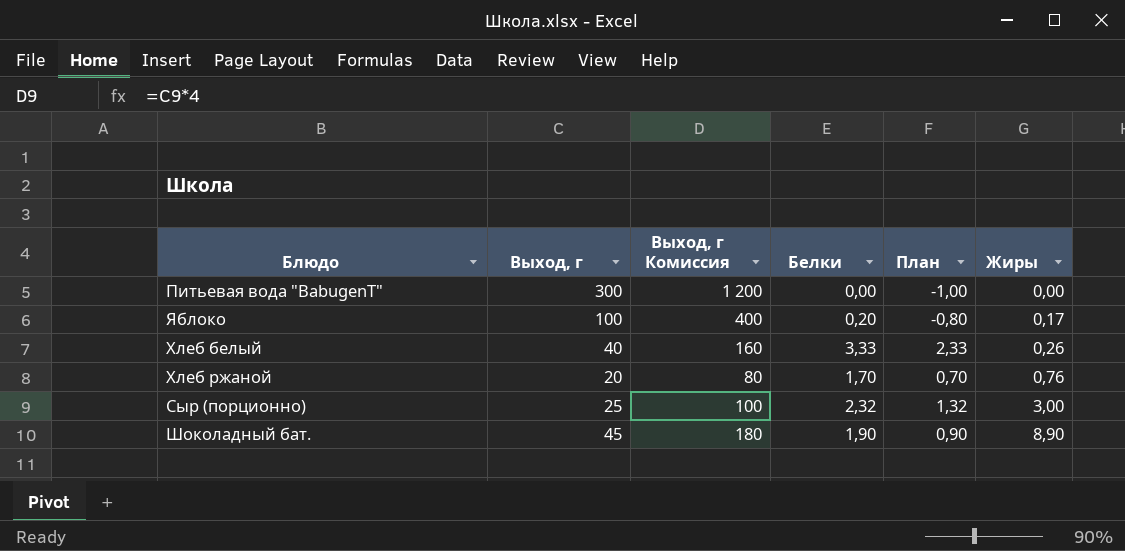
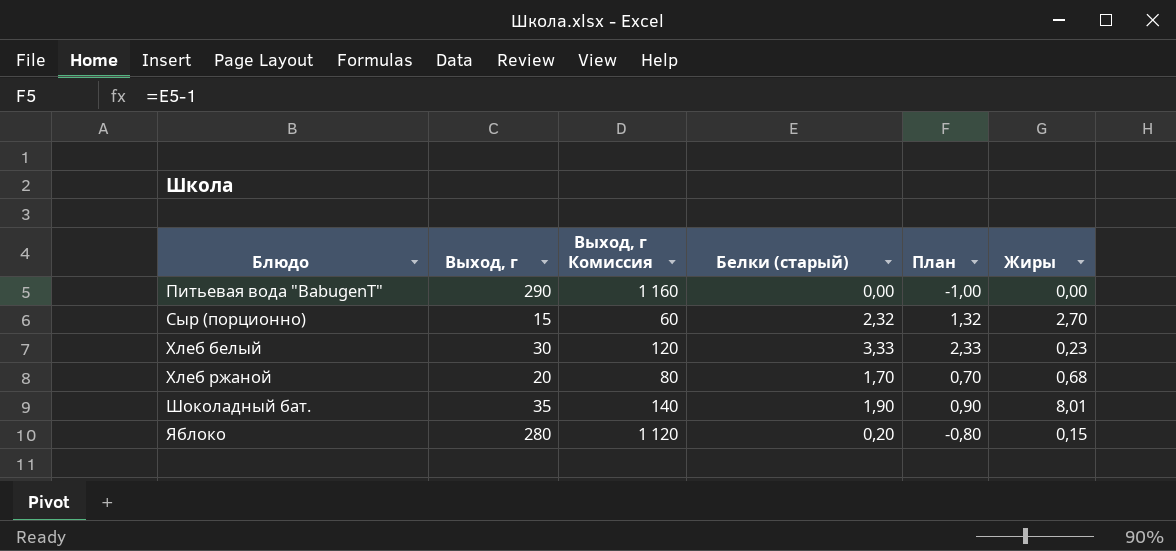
row order: Жиры ascending -> Блюдо ascending
column name: Белки -> Белки (старый)
Питьевая вода "BabugenT" | Выход, г: 300 -> 290
Питьевая вода "BabugenT" | Выход, г Комиссия: 1 200 -> 1 160
Сыр (порционно) | Выход, г: 25 -> 15
Сыр (порционно) | Выход, г Комиссия: 100 -> 60
Сыр (порционно) | Жиры: 3,00 -> 2,70
Хлеб белый | Выход, г: 40 -> 30
Хлеб белый | Выход, г Комиссия: 160 -> 120
Хлеб белый | Жиры: 0,26 -> 0,23
Хлеб ржаной | Жиры: 0,76 -> 0,68
Шоколадный бат. | Выход, г: 45 -> 35
Шоколадный бат. | Выход, г Комиссия: 180 -> 140
Шоколадный бат. | Жиры: 8,90 -> 8,01
Яблоко | Выход, г: 100 -> 280
Яблоко | Выход, г Комиссия: 400 -> 1 120
Яблоко | Жиры: 0,17 -> 0,15

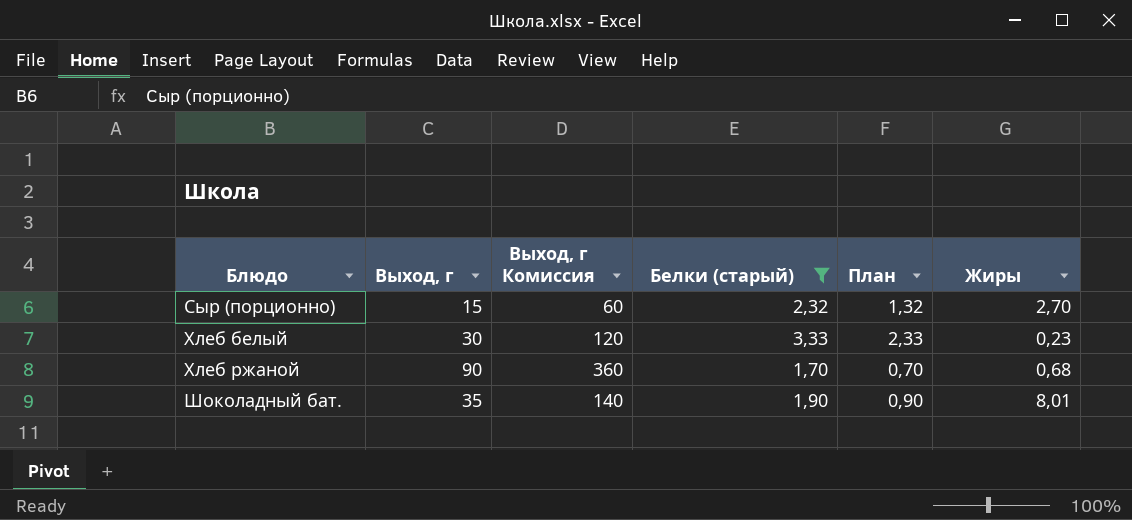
filter: none -> Белки (старый) >= 1,70
Хлеб ржаной | Выход, г: 20 -> 90
Хлеб ржаной | Выход, г Комиссия: 80 -> 360

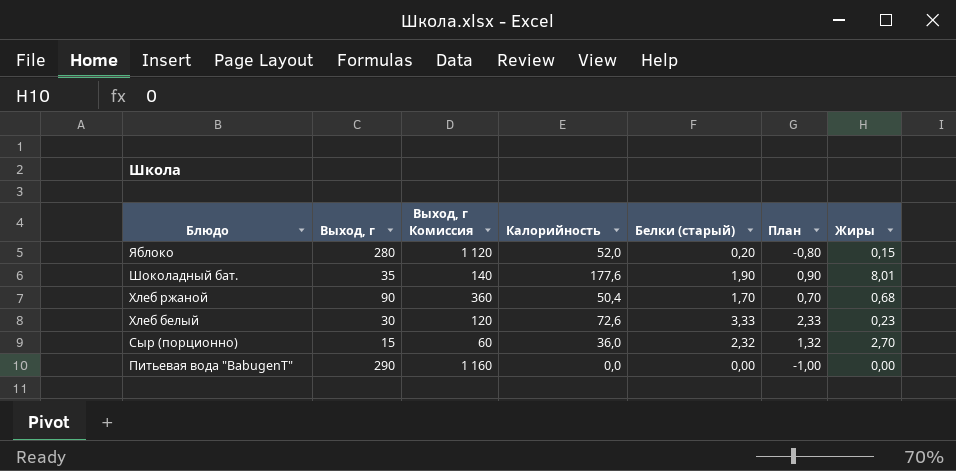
filter: Белки (старый) >= 1,70 -> none
row order: Блюдо ascending -> Блюдо descending
column Калорийность | position: none -> 4

